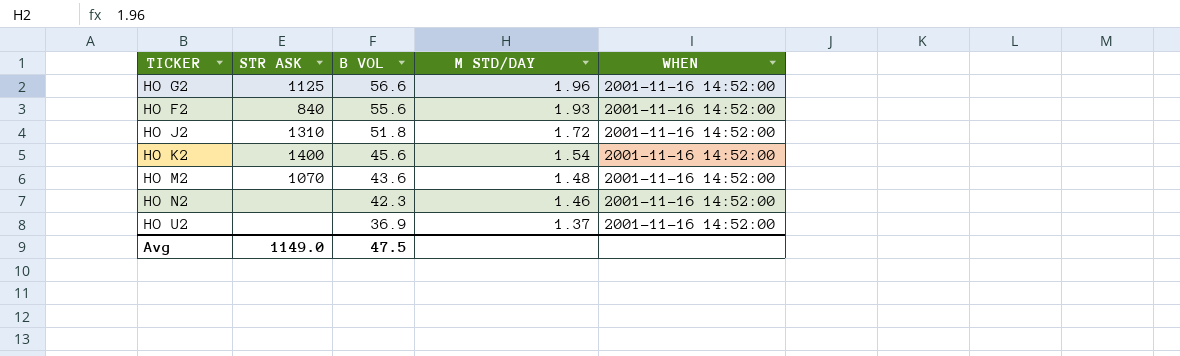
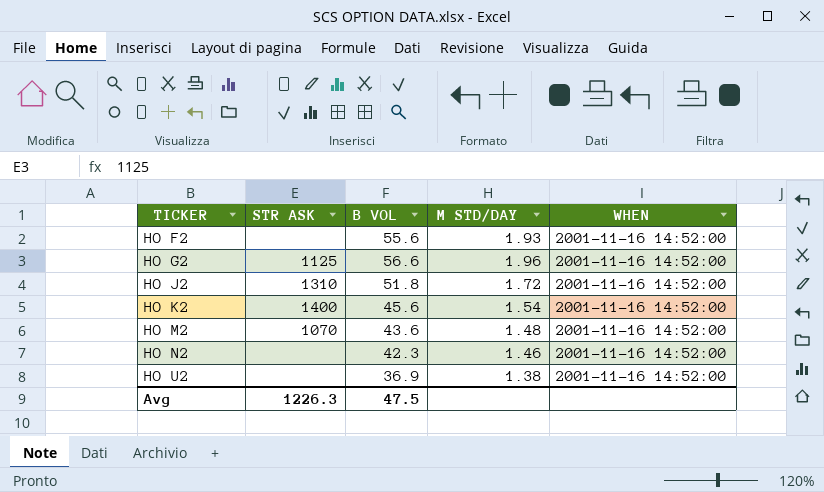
row order: B VOL descending -> TICKER ascending
HO F2 | STR ASK: 840 -> none
HO U2 | M STD/DAY: 1.37 -> 1.38
Avg | STR ASK: 1149.0 -> 1226.3

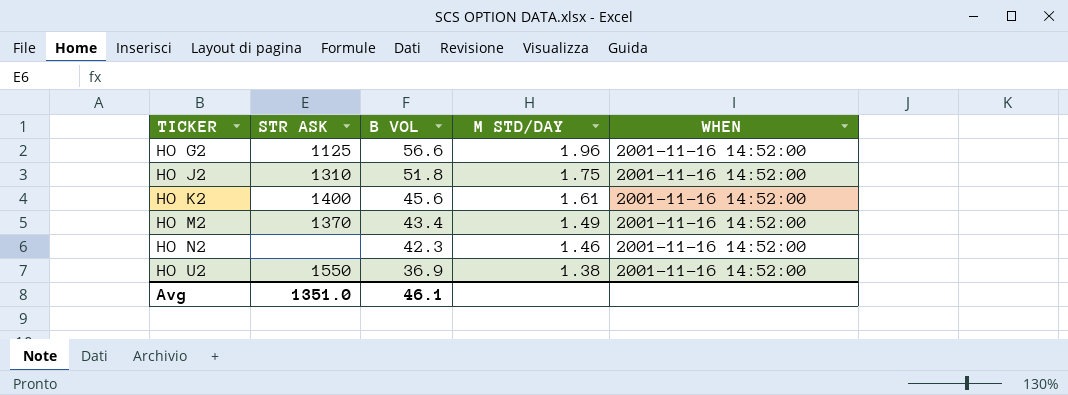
row HO F2: none | 55.6 | 1.93 | 2001-11-16 14:52:00 -> none
HO J2 | M STD/DAY: 1.72 -> 1.75
HO K2 | M STD/DAY: 1.54 -> 1.61
HO M2 | STR ASK: 1070 -> 1370
HO M2 | B VOL: 43.6 -> 43.4
HO M2 | M STD/DAY: 1.48 -> 1.49
HO U2 | STR ASK: none -> 1550
Avg | STR ASK: 1226.3 -> 1351.0
Avg | B VOL: 47.5 -> 46.1

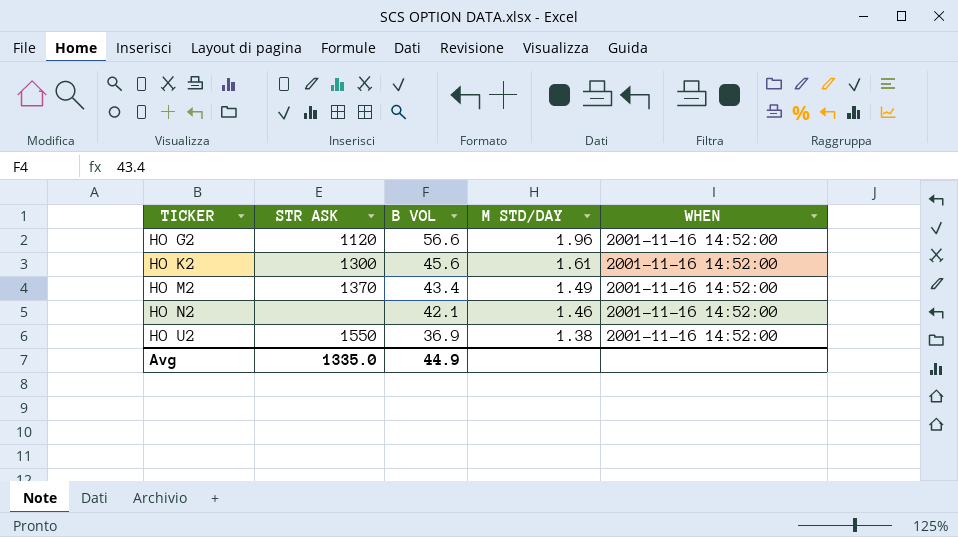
row HO J2: 1310 | 51.8 | 1.75 | 2001-11-16 14:52:00 -> none
HO G2 | STR ASK: 1125 -> 1120
HO K2 | STR ASK: 1400 -> 1300
HO N2 | B VOL: 42.3 -> 42.1
Avg | STR ASK: 1351.0 -> 1335.0
Avg | B VOL: 46.1 -> 44.9

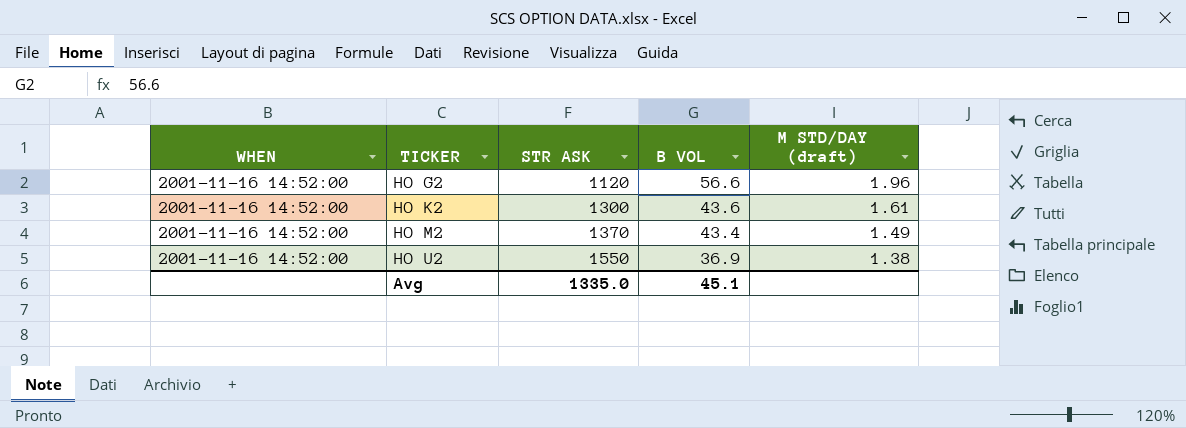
column WHEN | position: 5 -> 1
column name: M STD/DAY -> M STD/DAY (draft)
row HO N2: none | 42.1 | 1.46 | 2001-11-16 14:52:00 -> none
HO K2 | B VOL: 45.6 -> 43.6
Avg | B VOL: 44.9 -> 45.1

